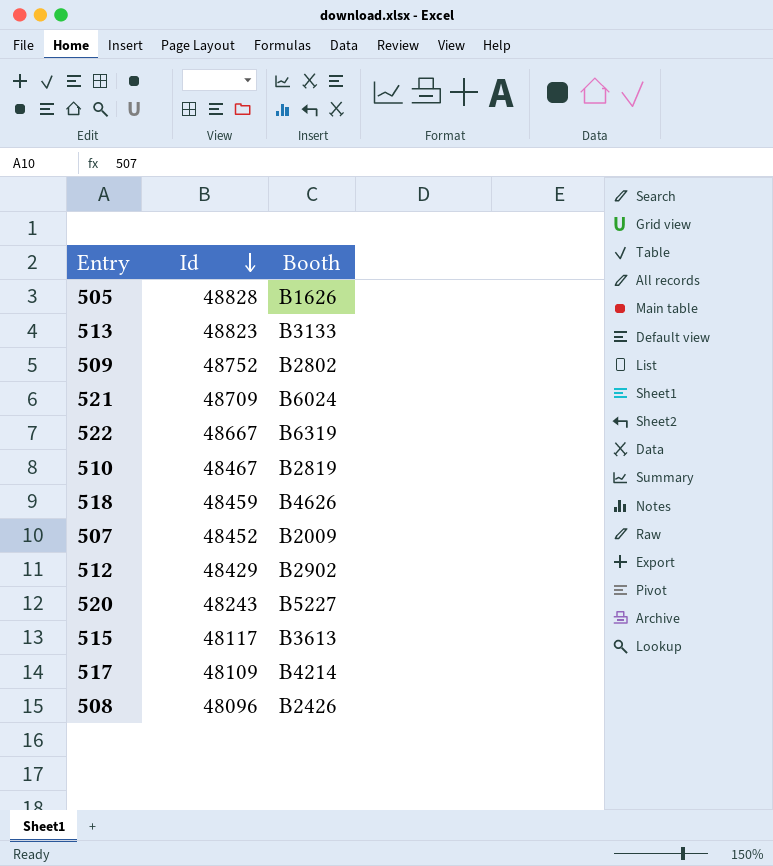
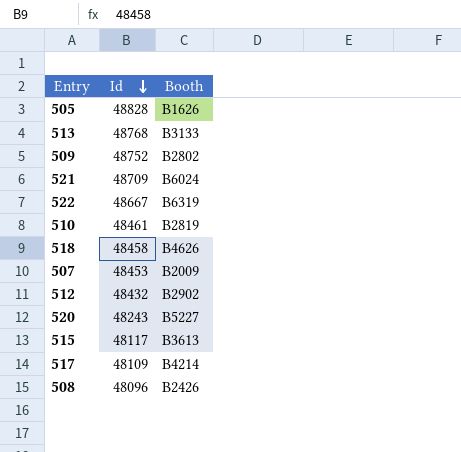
513 | Id: 48823 -> 48768
510 | Id: 48467 -> 48461
518 | Id: 48459 -> 48458
507 | Id: 48452 -> 48453
512 | Id: 48429 -> 48432

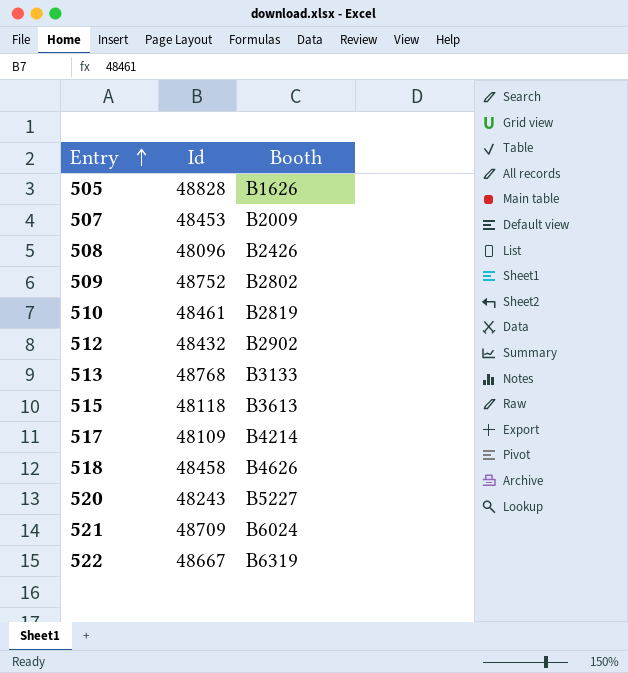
row order: Id descending -> Entry ascending
515 | Id: 48117 -> 48118

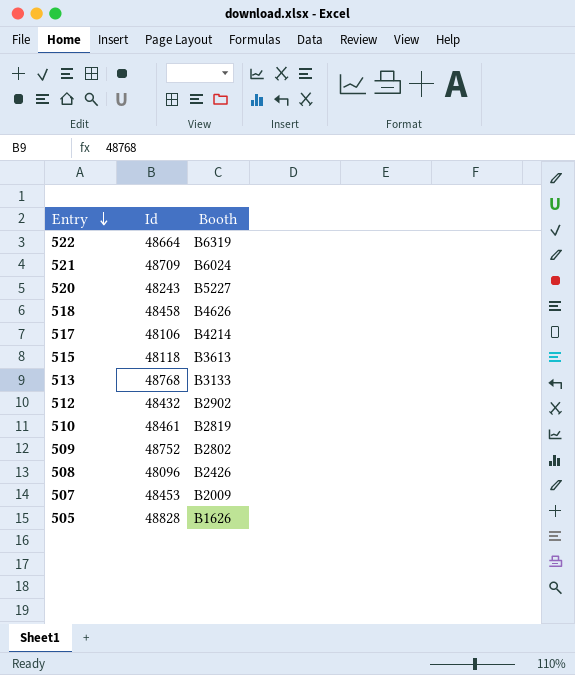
row order: Entry ascending -> Entry descending
522 | Id: 48667 -> 48664
517 | Id: 48109 -> 48106

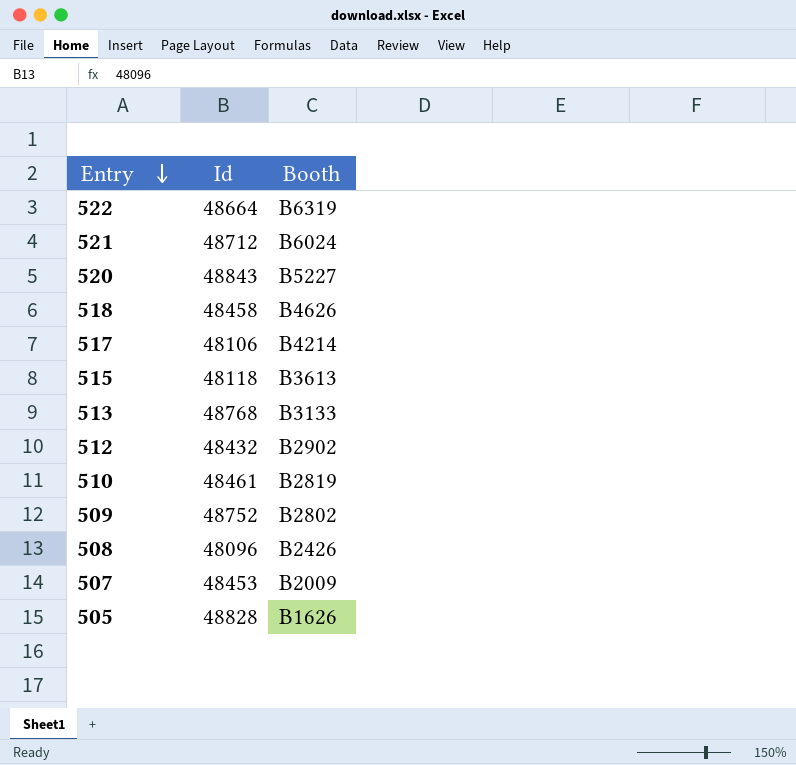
521 | Id: 48709 -> 48712
520 | Id: 48243 -> 48843

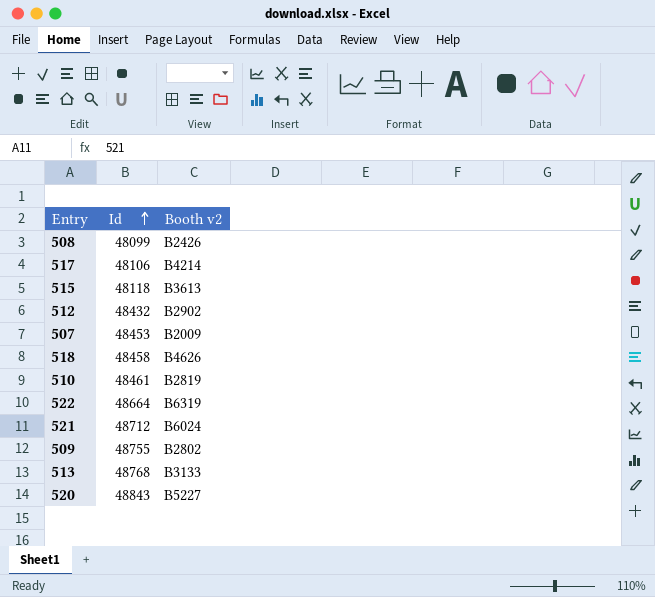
row order: Entry descending -> Id ascending
column name: Booth -> Booth v2
row 505: 48828 | B1626 -> none
508 | Id: 48096 -> 48099
509 | Id: 48752 -> 48755

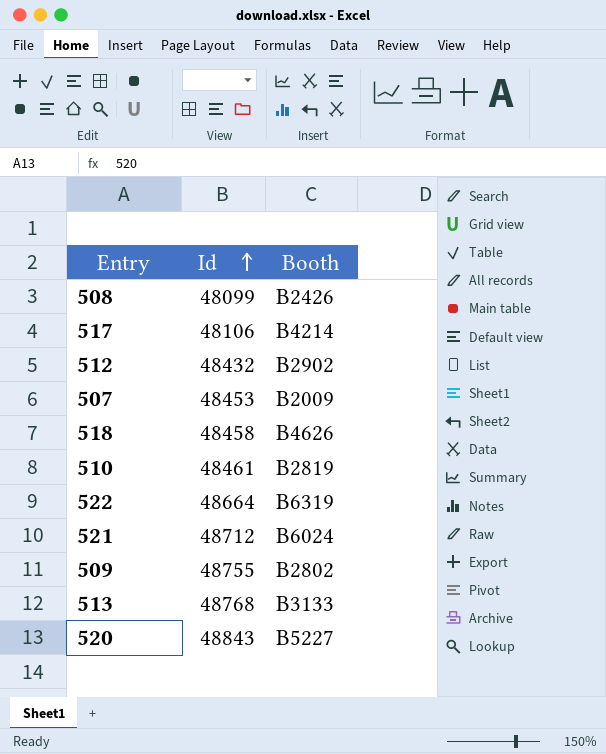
column name: Booth v2 -> Booth
row 515: 48118 | B3613 -> none

